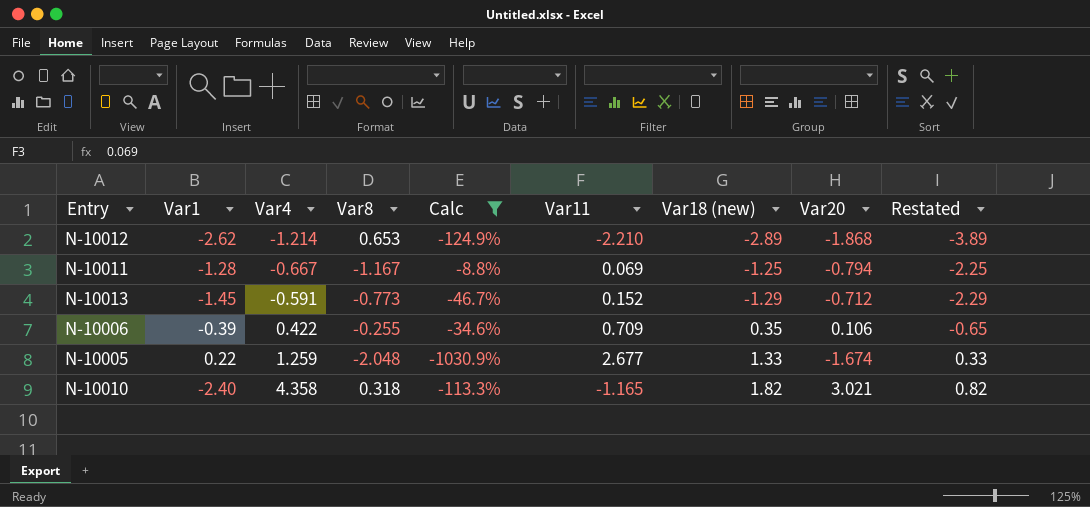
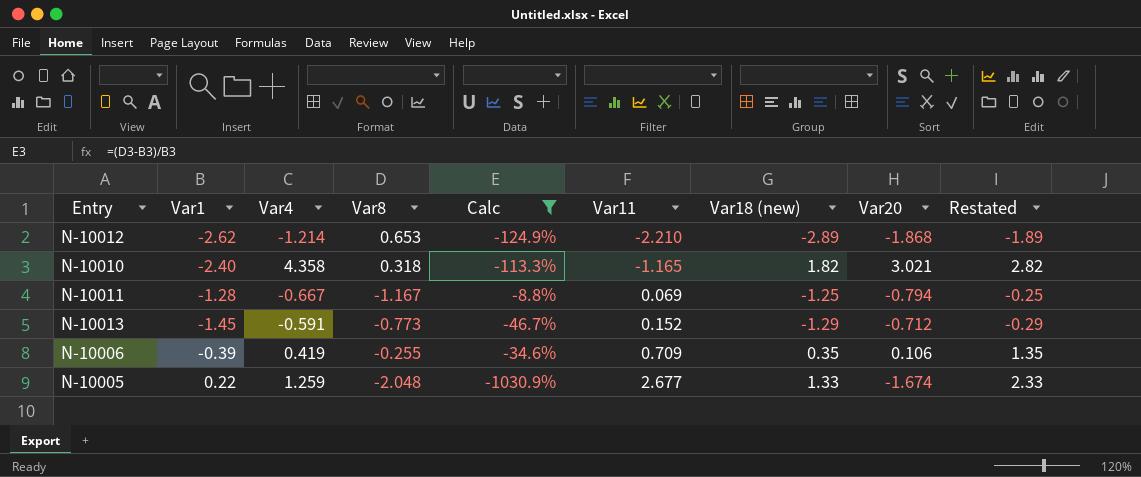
row order: Var4 ascending -> Var11 ascending
column Restated | formula: [Var18 (new)] - 1 -> [Var18 (new)] + 1
N-10006 | Var4: 0.422 -> 0.419

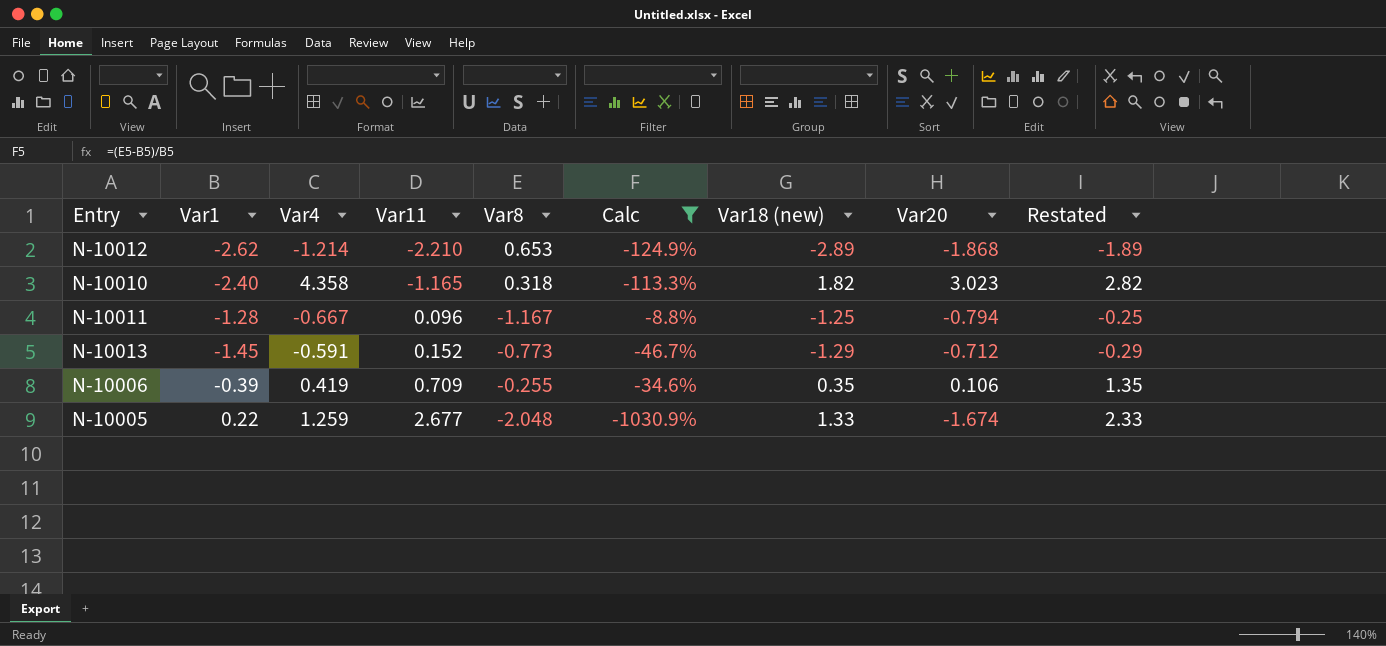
column Var11 | position: 6 -> 4
N-10010 | Var20: 3.021 -> 3.023
N-10011 | Var11: 0.069 -> 0.096

